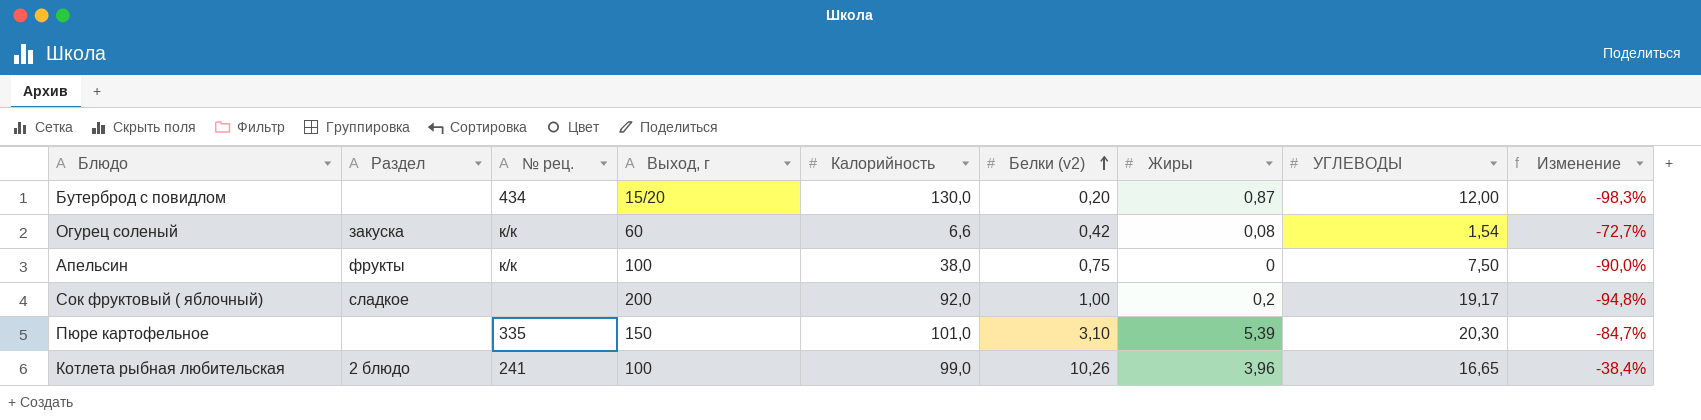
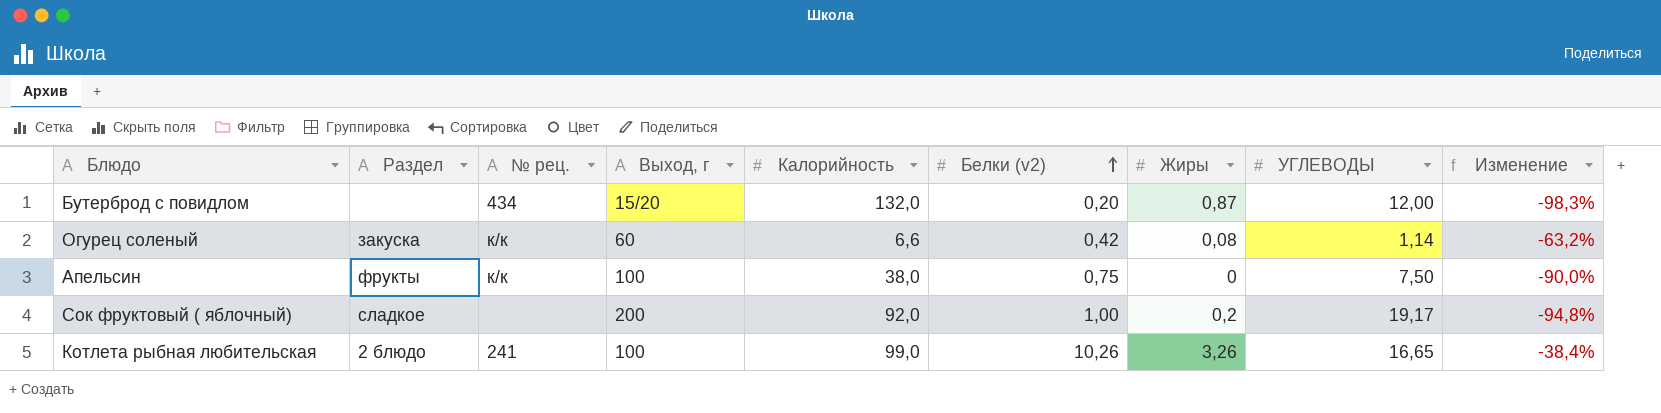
row Пюре картофельное: none | 335 | 150 | 101,0 | 3,10 | 5,39 | 20,30 | -84,7% -> none
Бутерброд с повидлом | Калорийность: 130,0 -> 132,0
Огурец соленый | УГЛЕВОДЫ: 1,54 -> 1,14
Огурец соленый | Изменение: -72,7% -> -63,2%
Котлета рыбная любительская | Жиры: 3,96 -> 3,26

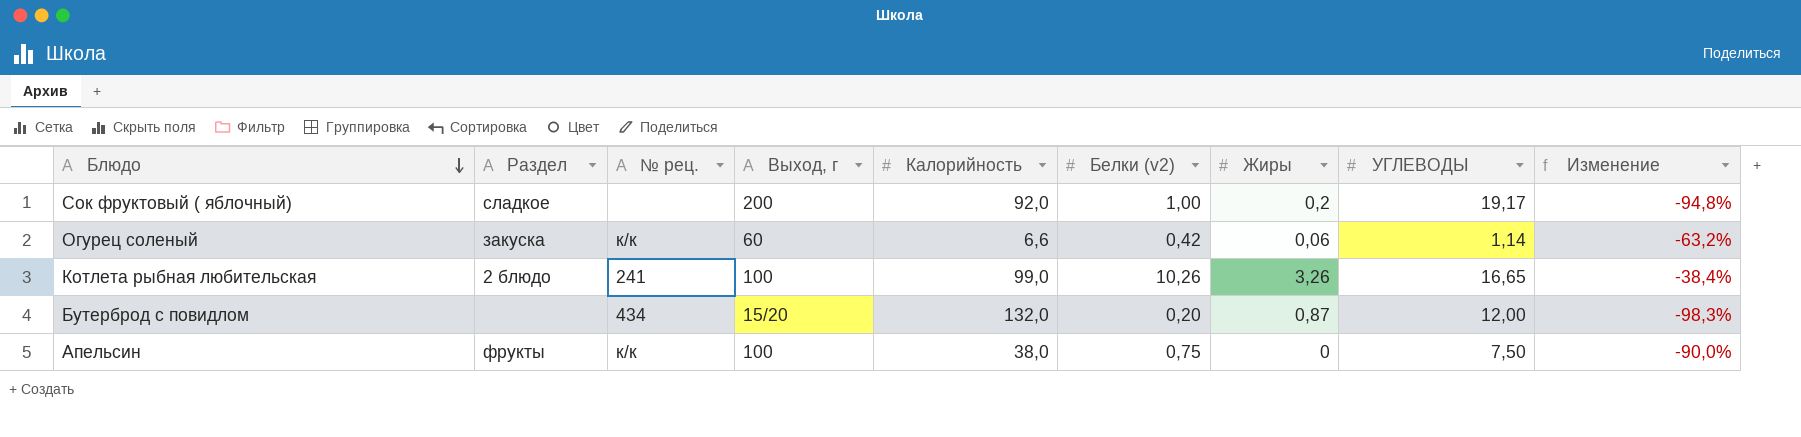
row order: Белки (v2) ascending -> Блюдо descending
Огурец соленый | Жиры: 0,08 -> 0,06

